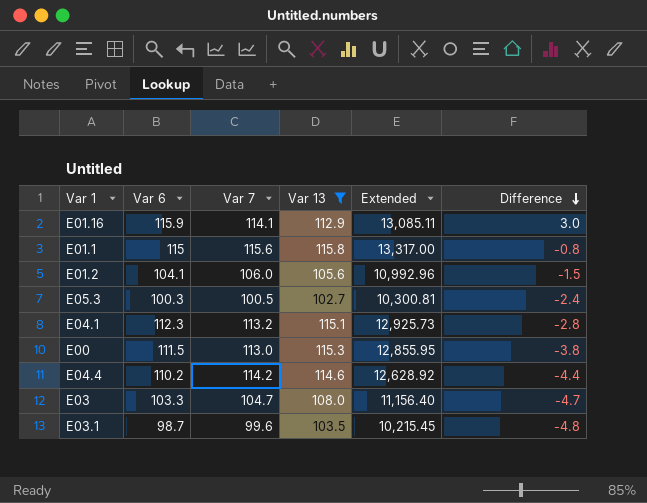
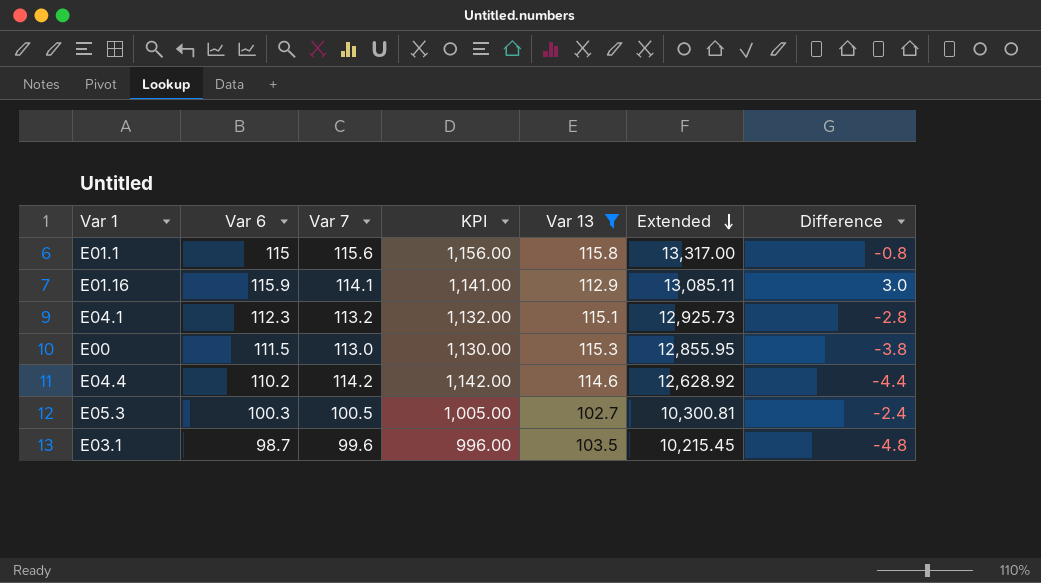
row order: Difference descending -> Extended descending
column KPI | formula: none -> [Var 7] * 10
row E01.2: 104.1 | 106.0 | 105.6 | 10,992.96 | -1.5 -> none
row E03: 103.3 | 104.7 | 108.0 | 11,156.40 | -4.7 -> none

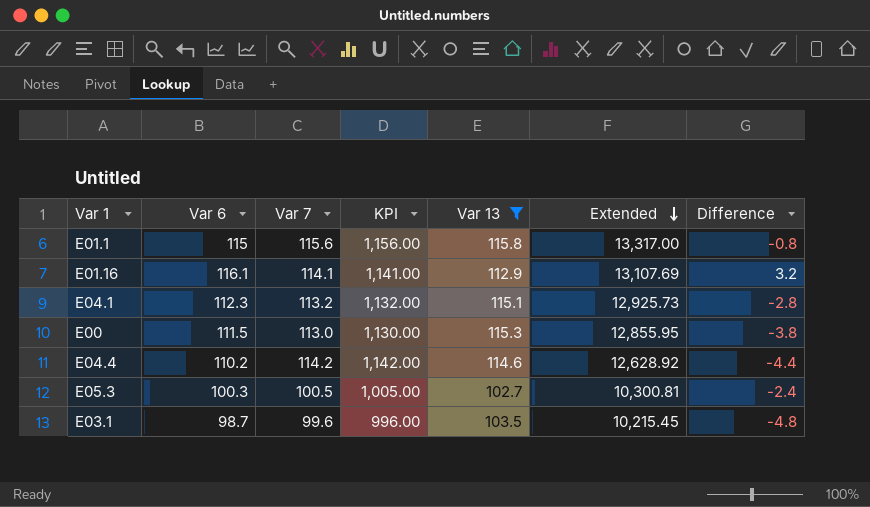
E01.16 | Var 6: 115.9 -> 116.1
E01.16 | Extended: 13,085.11 -> 13,107.69
E01.16 | Difference: 3.0 -> 3.2

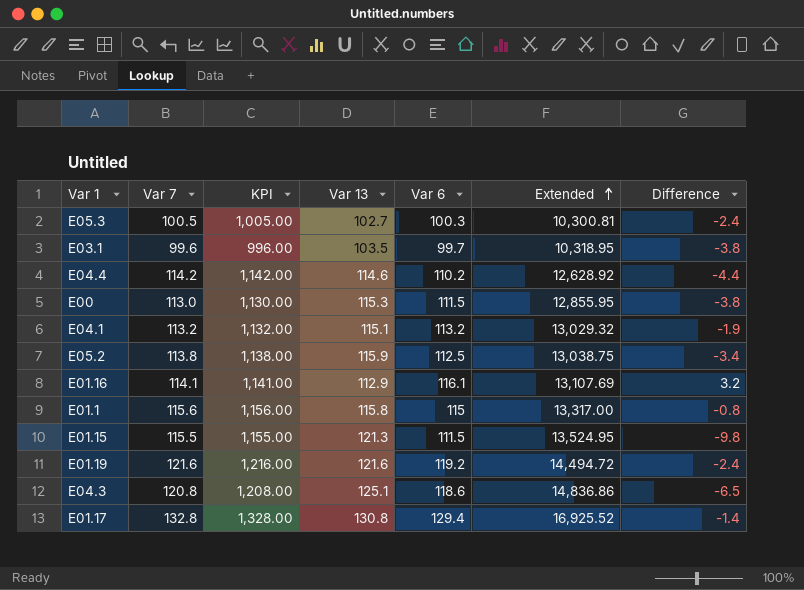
filter: Var 13 <= 115.8 -> none
row order: Extended descending -> Extended ascending
column Var 6 | position: 2 -> 5
E03.1 | Var 6: 98.7 -> 99.7
E03.1 | Extended: 10,215.45 -> 10,318.95
E03.1 | Difference: -4.8 -> -3.8
E04.1 | Var 6: 112.3 -> 113.2
E04.1 | Extended: 12,925.73 -> 13,029.32
E04.1 | Difference: -2.8 -> -1.9

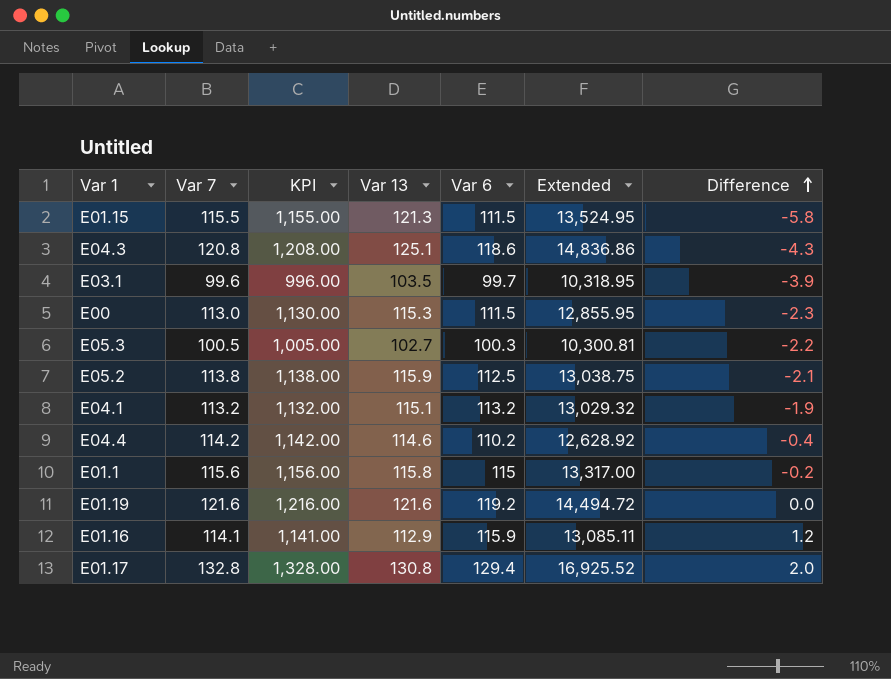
row order: Extended ascending -> Difference ascending
column Difference | formula: [Var 6] - [Var 13] -> [Var 7] - [Var 13]
E01.16 | Var 6: 116.1 -> 115.9
E01.16 | Extended: 13,107.69 -> 13,085.11

